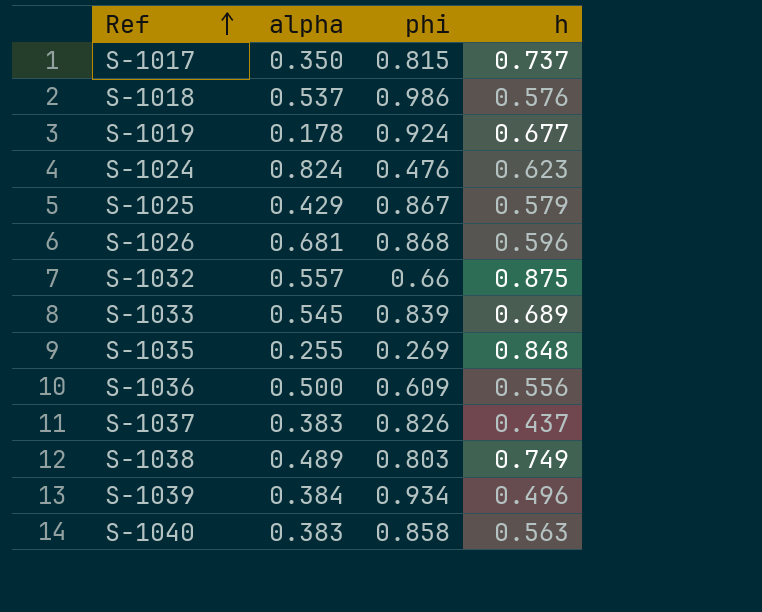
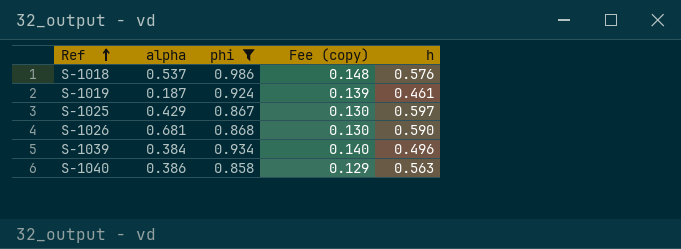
filter: none -> phi >= 0.858
column Fee (copy) | formula: none -> [phi] * 0.15
S-1019 | alpha: 0.178 -> 0.187
S-1019 | h: 0.677 -> 0.461
S-1025 | h: 0.579 -> 0.597
S-1026 | h: 0.596 -> 0.590
S-1040 | alpha: 0.383 -> 0.386

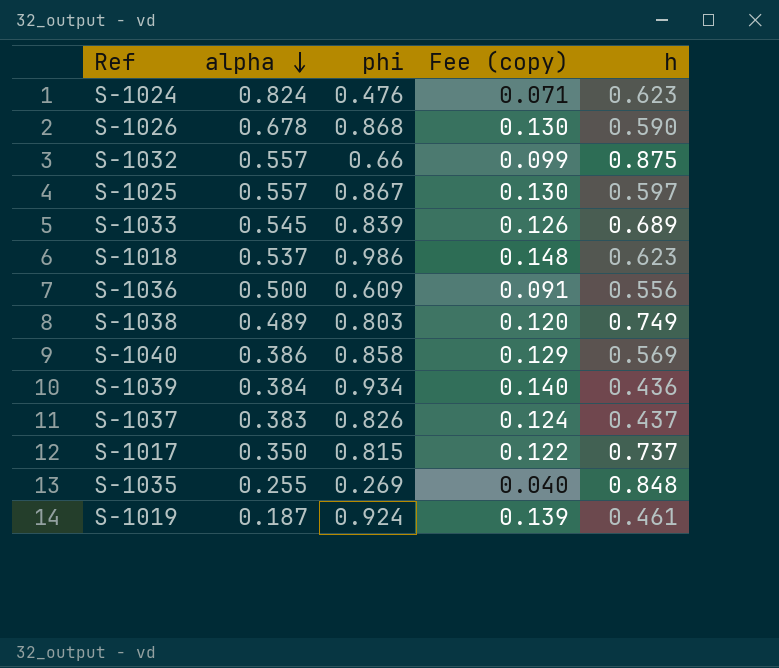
filter: phi >= 0.858 -> none
row order: Ref ascending -> alpha descending
S-1026 | alpha: 0.681 -> 0.678
S-1025 | alpha: 0.429 -> 0.557
S-1018 | h: 0.576 -> 0.623
S-1040 | h: 0.563 -> 0.569
S-1039 | h: 0.496 -> 0.436

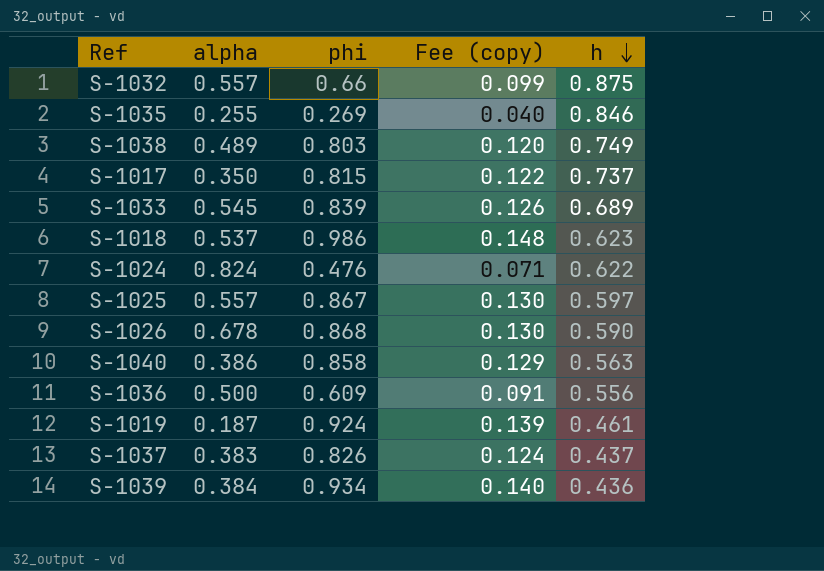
row order: alpha descending -> h descending
S-1035 | h: 0.848 -> 0.846
S-1024 | h: 0.623 -> 0.622
S-1040 | h: 0.569 -> 0.563

